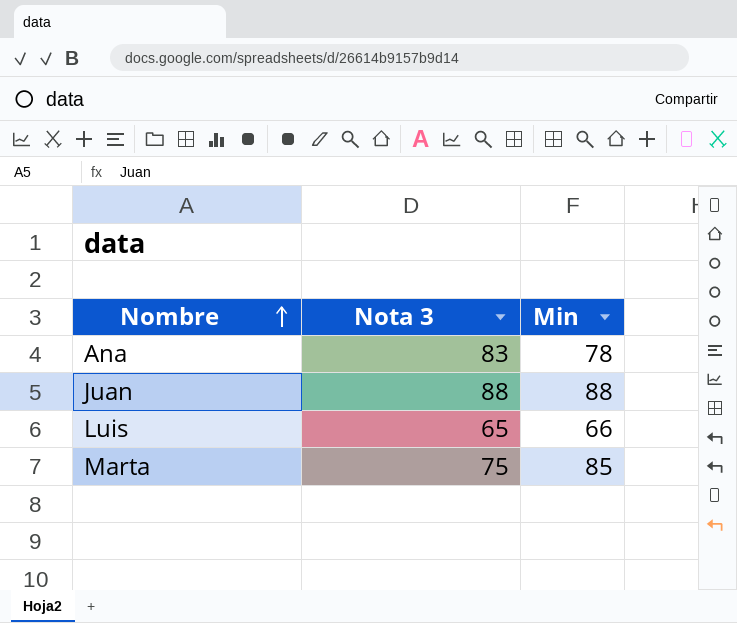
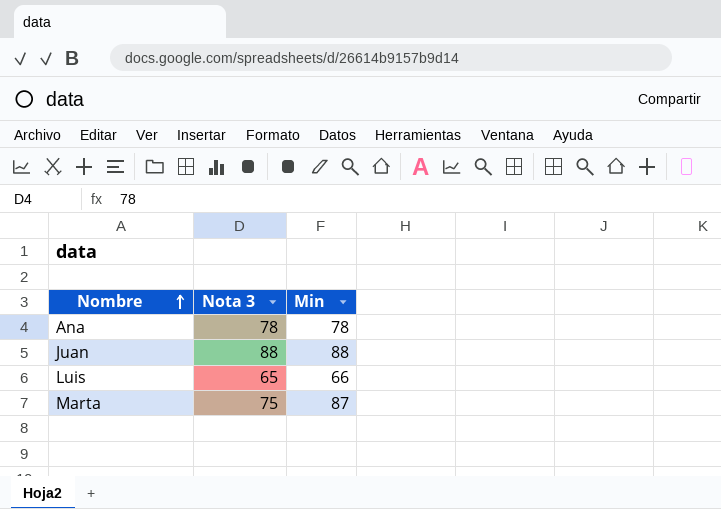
Ana | Nota 3: 83 -> 78
Marta | Min: 85 -> 87

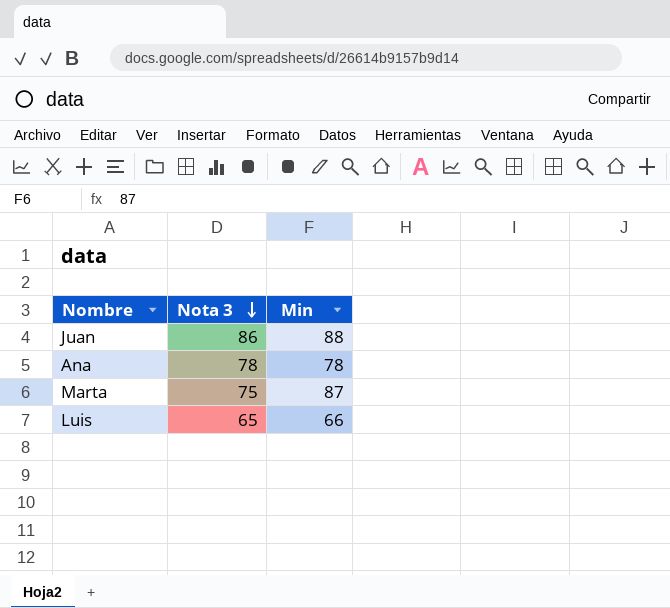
row order: Nombre ascending -> Nota 3 descending
Juan | Nota 3: 88 -> 86

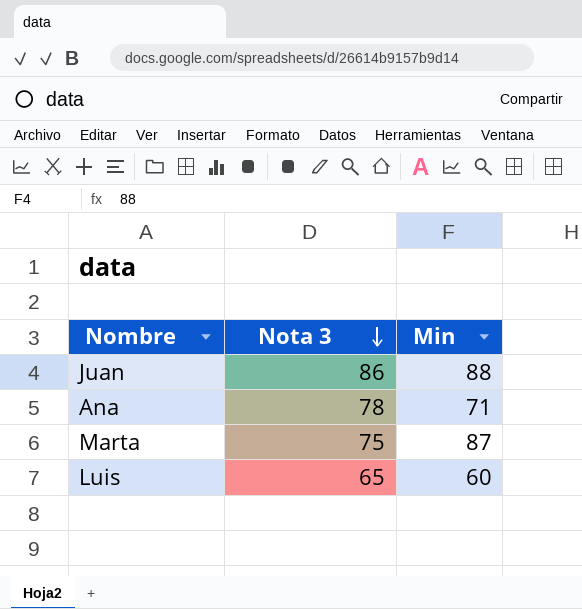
Ana | Min: 78 -> 71
Luis | Min: 66 -> 60

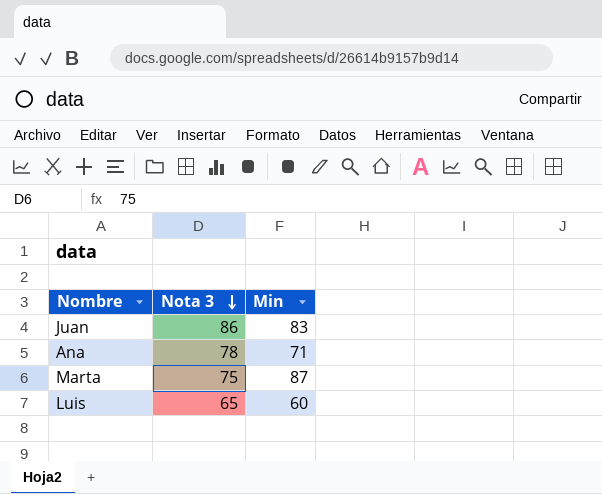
Juan | Min: 88 -> 83

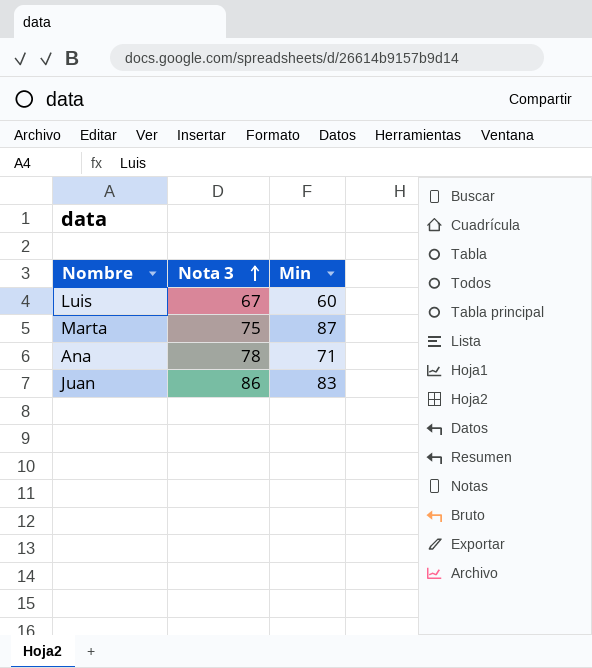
row order: Nota 3 descending -> Nota 3 ascending
Luis | Nota 3: 65 -> 67

